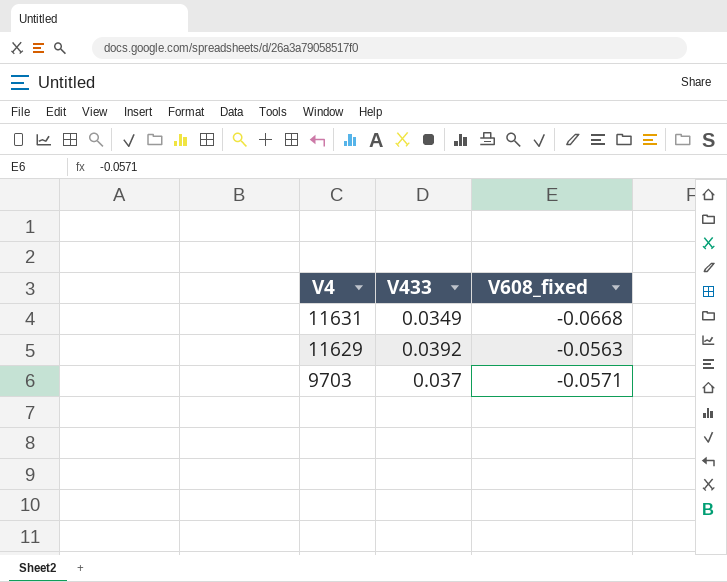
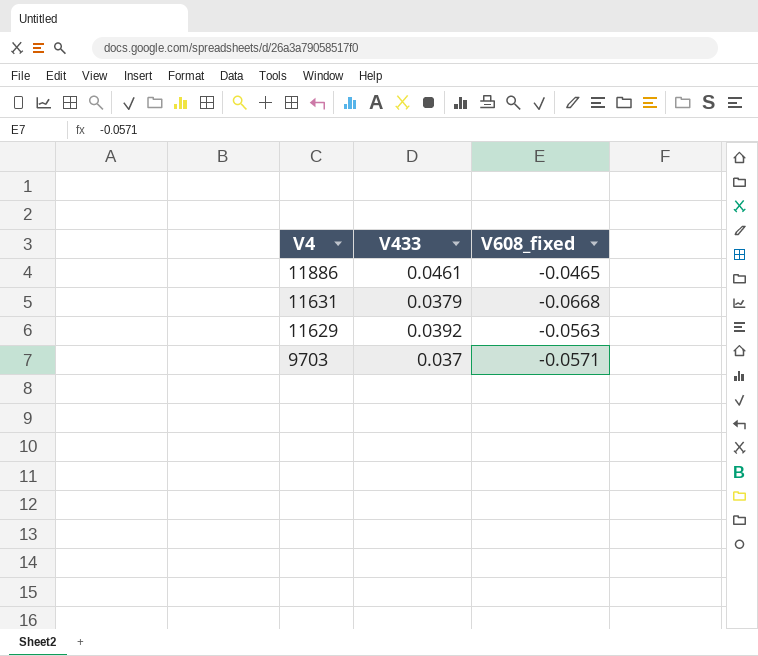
row 11886: none -> 0.0461 | -0.0465
11631 | V433: 0.0349 -> 0.0379

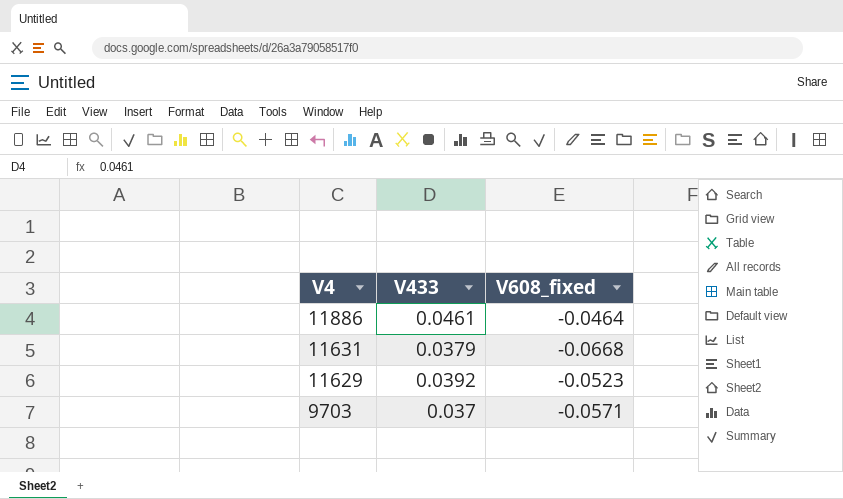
11886 | V608_fixed: -0.0465 -> -0.0464
11629 | V608_fixed: -0.0563 -> -0.0523

